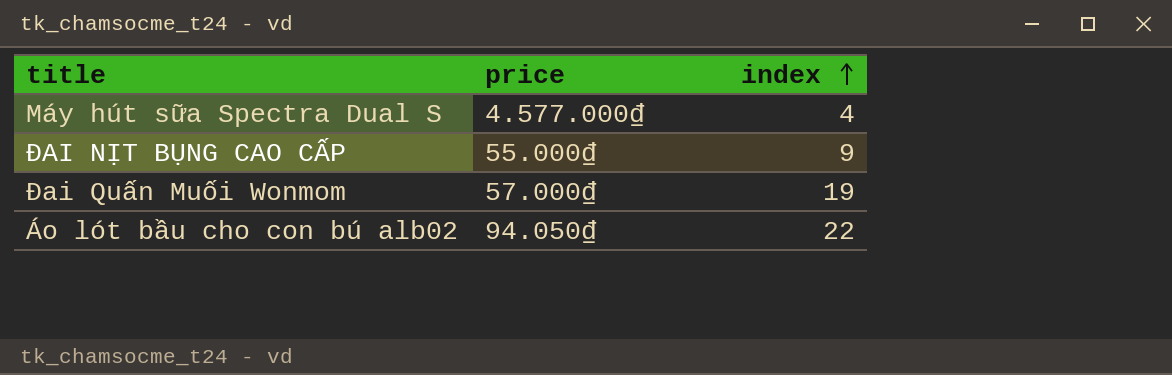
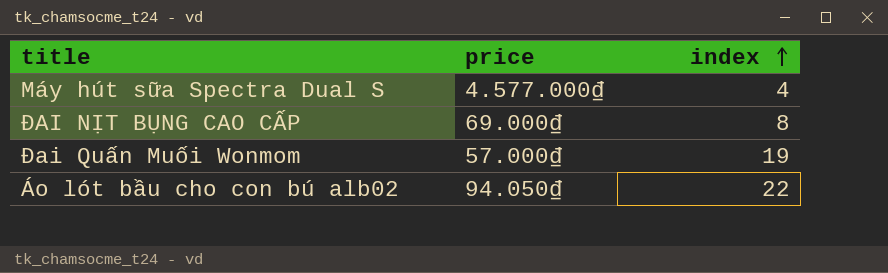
ĐAI NỊT BỤNG CAO CẤP | price: 55.000₫ -> 69.000₫
ĐAI NỊT BỤNG CAO CẤP | index: 9 -> 8

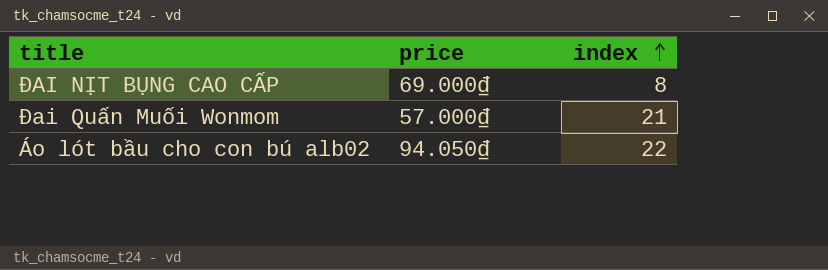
row Máy hút sữa Spectra Dual S: 4.577.000₫ | 4 -> none
Đai Quấn Muối Wonmom | index: 19 -> 21

